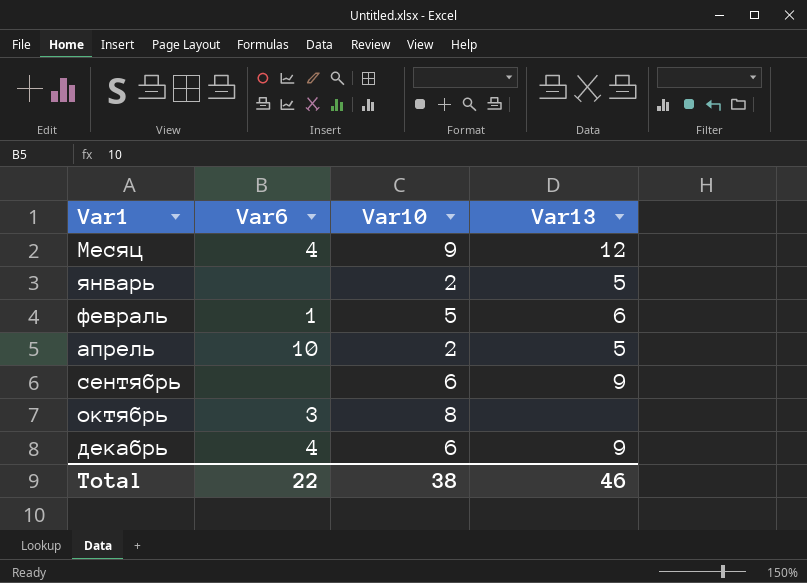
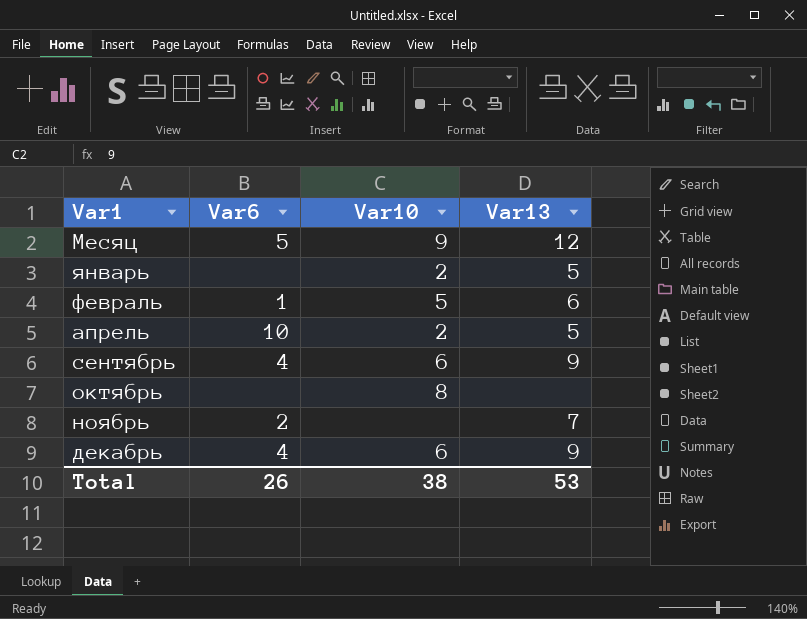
Месяц | Var6: 4 -> 5
сентябрь | Var6: none -> 4
октябрь | Var6: 3 -> none
row ноябрь: none -> 2 | none | 7
Total | Var6: 22 -> 26
Total | Var13: 46 -> 53

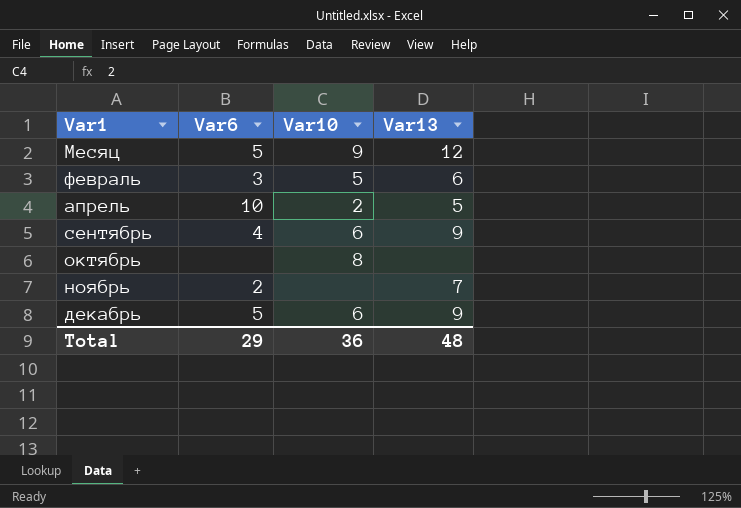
row январь: none | 2 | 5 -> none
февраль | Var6: 1 -> 3
декабрь | Var6: 4 -> 5
Total | Var6: 26 -> 29
Total | Var10: 38 -> 36
Total | Var13: 53 -> 48

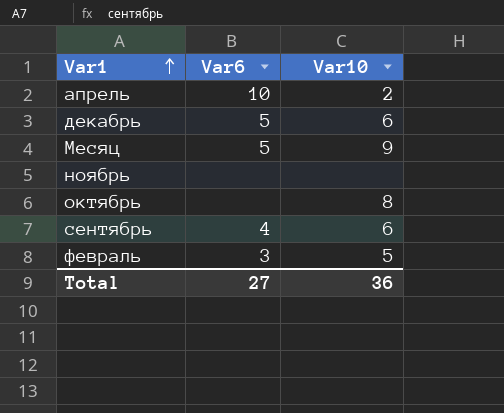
row order: none -> Var1 ascending
column Var13 | position: 4 -> none
ноябрь | Var6: 2 -> none
Total | Var6: 29 -> 27

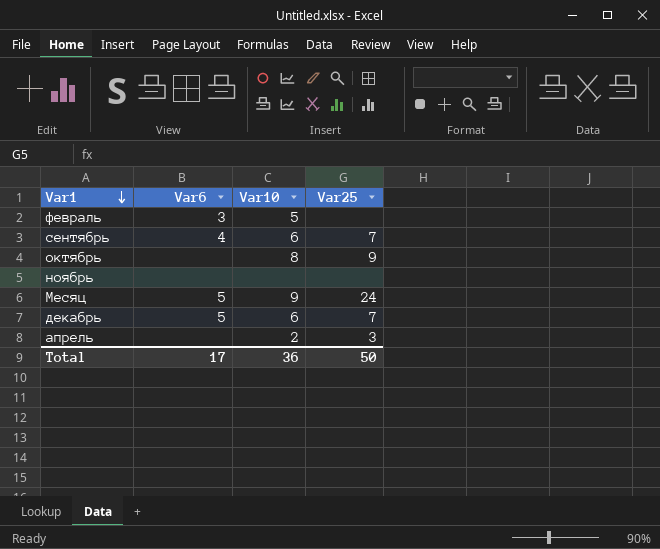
row order: Var1 ascending -> Var1 descending
column Var25 | position: none -> 4
апрель | Var6: 10 -> none
Total | Var6: 27 -> 17

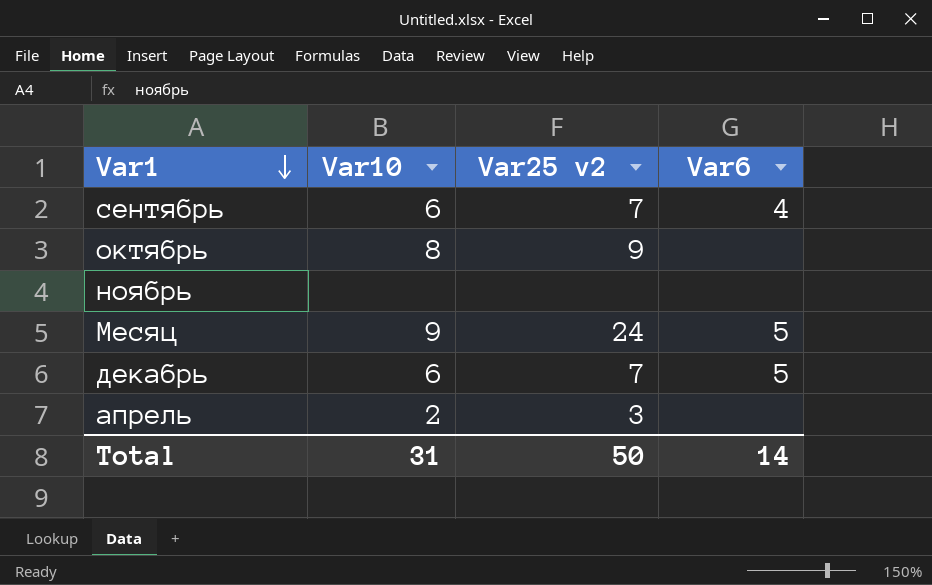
column name: Var25 -> Var25 v2
column Var6 | position: 2 -> 4
row февраль: 3 | 5 | none -> none
Total | Var10: 36 -> 31
Total | Var6: 17 -> 14

